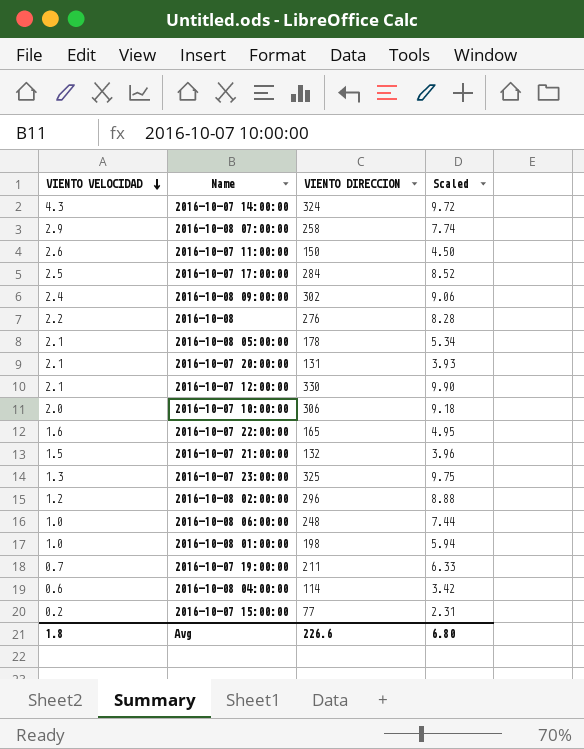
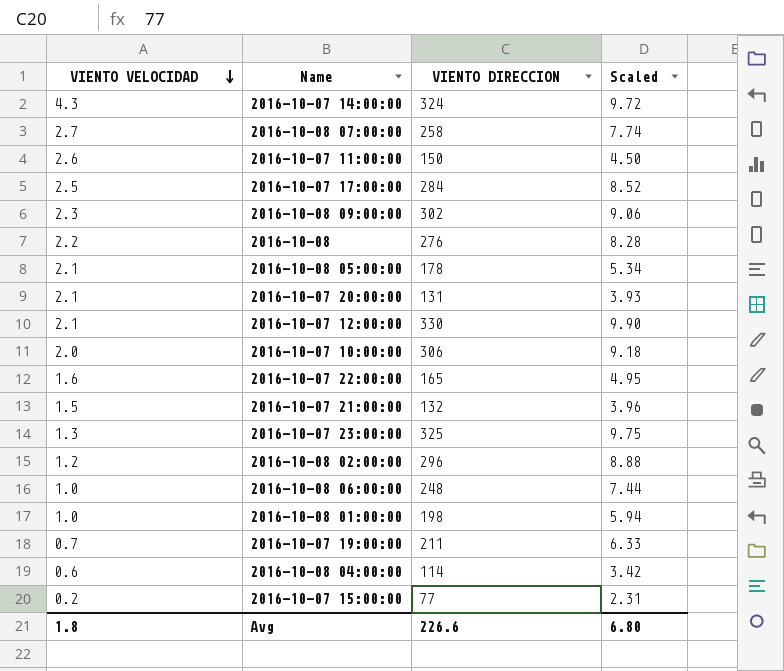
2016-10-08 07:00:00 | VIENTO VELOCIDAD: 2.9 -> 2.7
2016-10-08 09:00:00 | VIENTO VELOCIDAD: 2.4 -> 2.3

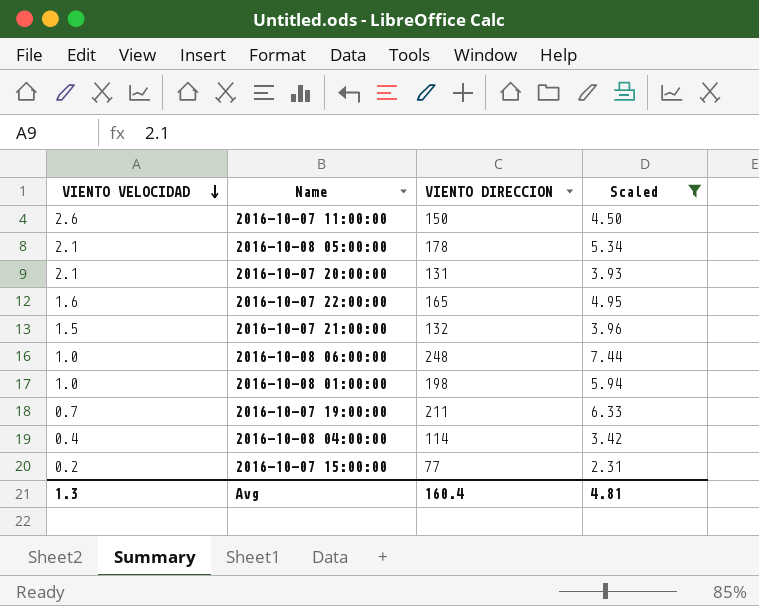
filter: none -> Scaled <= 7.44
2016-10-08 04:00:00 | VIENTO VELOCIDAD: 0.6 -> 0.4
Avg | VIENTO VELOCIDAD: 1.8 -> 1.3
Avg | VIENTO DIRECCION: 226.6 -> 160.4
Avg | Scaled: 6.80 -> 4.81

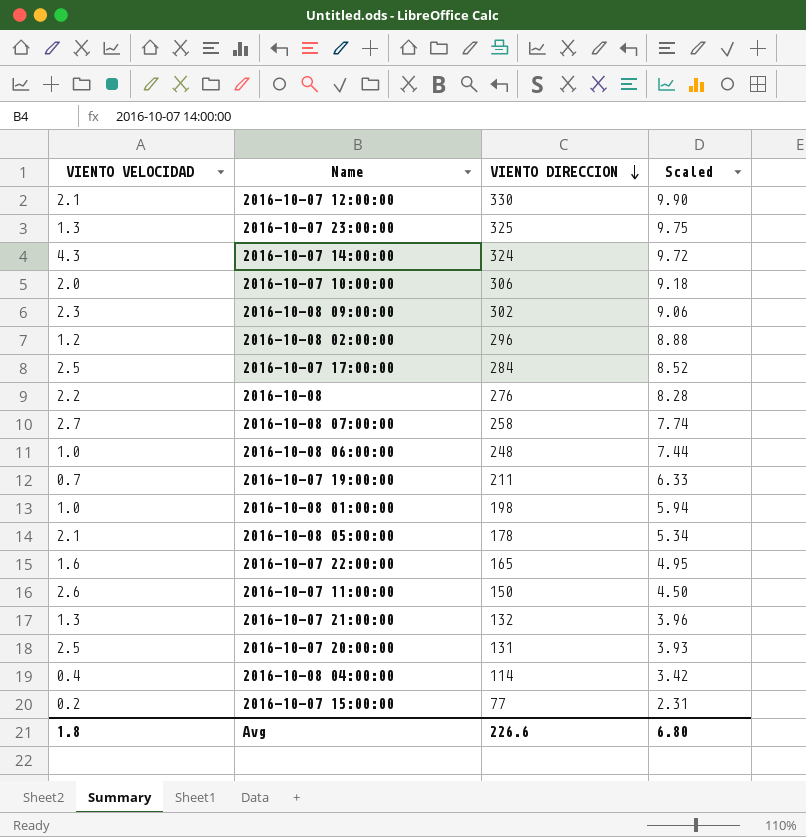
filter: Scaled <= 7.44 -> none
row order: VIENTO VELOCIDAD descending -> VIENTO DIRECCION descending
2016-10-07 21:00:00 | VIENTO VELOCIDAD: 1.5 -> 1.3
2016-10-07 20:00:00 | VIENTO VELOCIDAD: 2.1 -> 2.5
Avg | VIENTO VELOCIDAD: 1.3 -> 1.8
Avg | VIENTO DIRECCION: 160.4 -> 226.6
Avg | Scaled: 4.81 -> 6.80

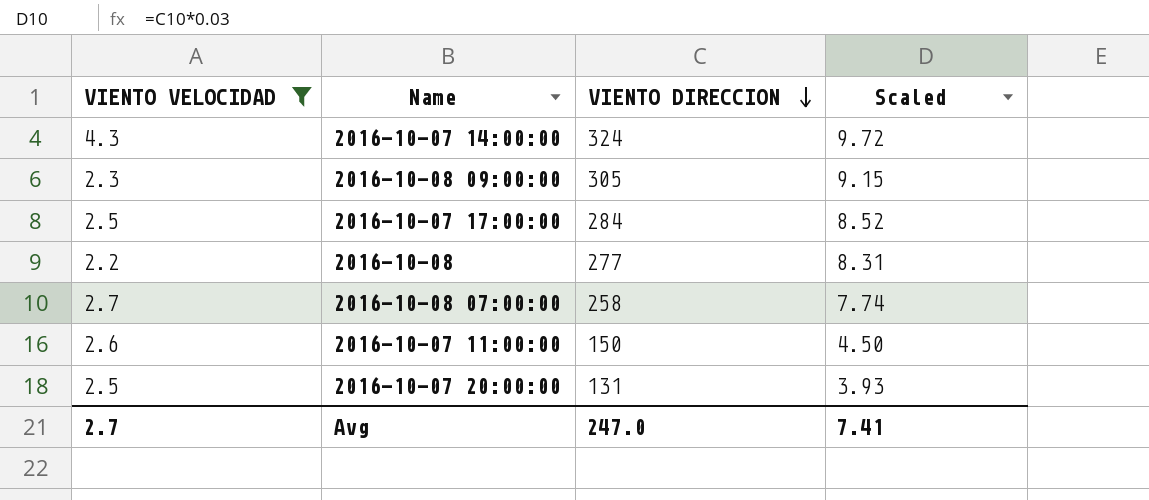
filter: none -> VIENTO VELOCIDAD >= 2.2
2016-10-08 09:00:00 | VIENTO DIRECCION: 302 -> 305
2016-10-08 09:00:00 | Scaled: 9.06 -> 9.15
2016-10-08 | VIENTO DIRECCION: 276 -> 277
2016-10-08 | Scaled: 8.28 -> 8.31
Avg | VIENTO VELOCIDAD: 1.8 -> 2.7
Avg | VIENTO DIRECCION: 226.6 -> 247.0
Avg | Scaled: 6.80 -> 7.41

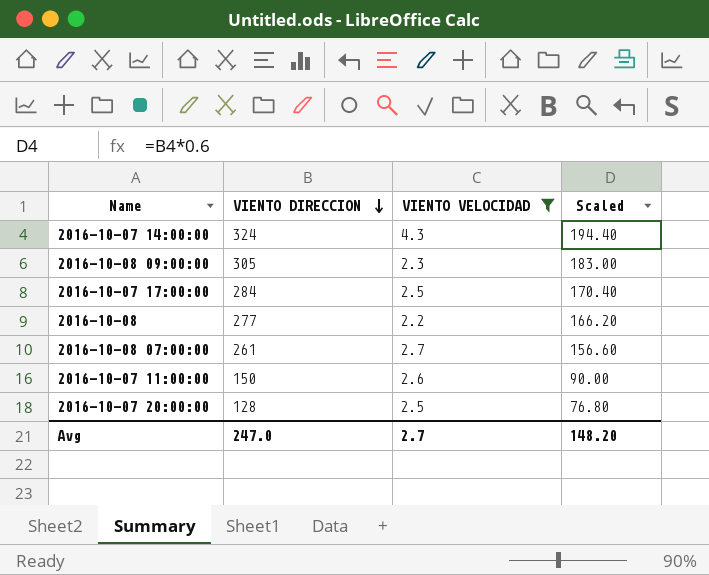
column VIENTO VELOCIDAD | position: 1 -> 3
column Scaled | formula: [VIENTO DIRECCION] * 0.03 -> [VIENTO DIRECCION] * 0.6
2016-10-08 07:00:00 | VIENTO DIRECCION: 258 -> 261
2016-10-07 20:00:00 | VIENTO DIRECCION: 131 -> 128
Avg | Scaled: 7.41 -> 148.20

